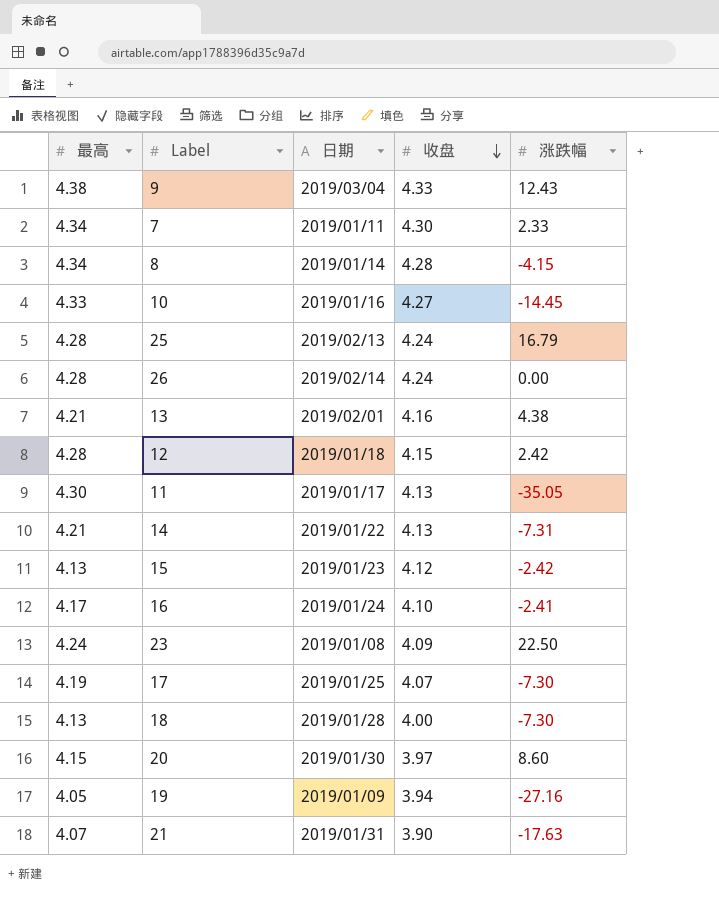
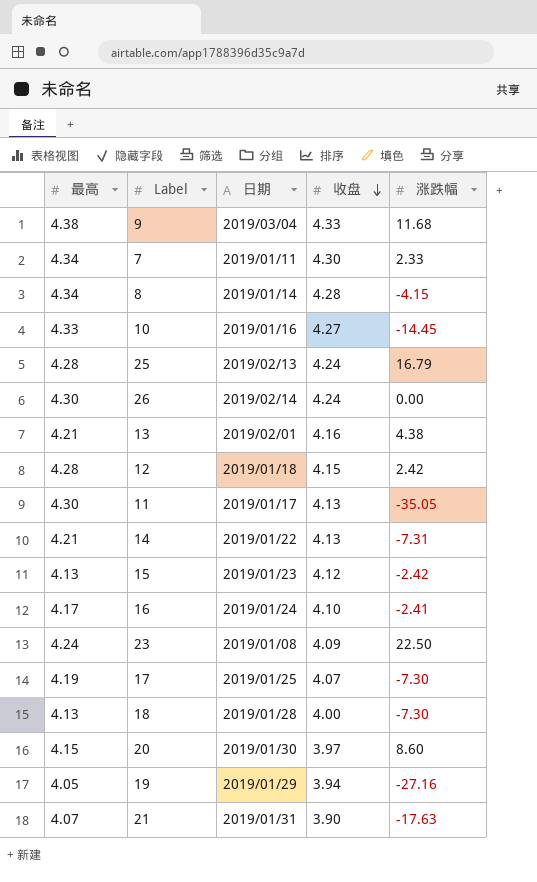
9 | 涨跌幅: 12.43 -> 11.68
26 | 最高: 4.28 -> 4.30
19 | 日期: 2019/01/09 -> 2019/01/29

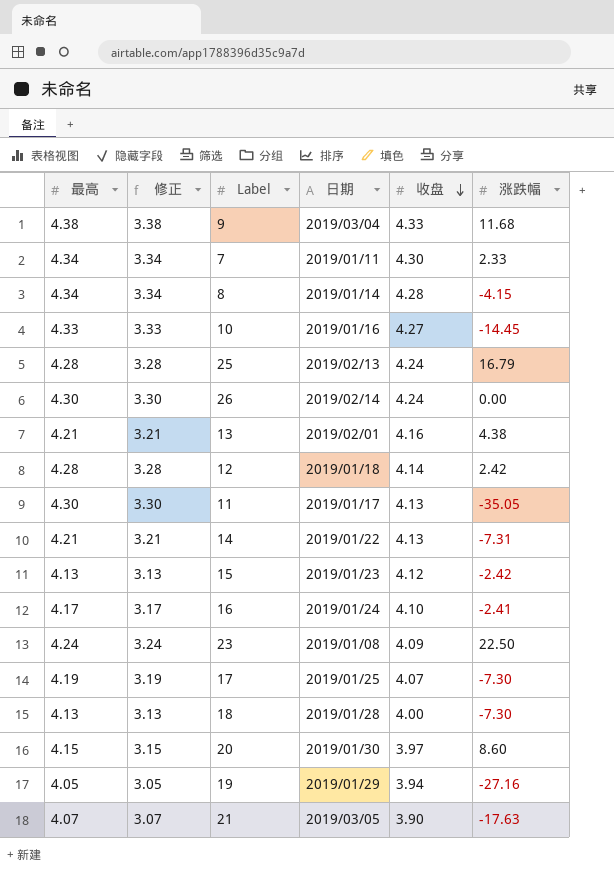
column 修正 | formula: none -> [最高] - 1
12 | 收盘: 4.15 -> 4.14
21 | 日期: 2019/01/31 -> 2019/03/05

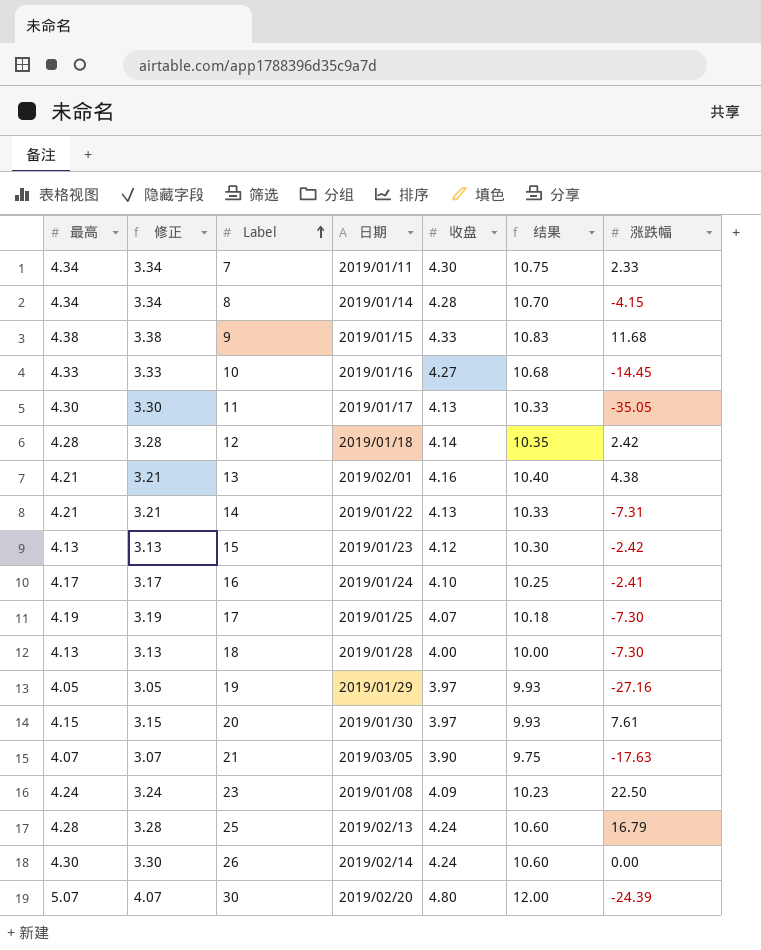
row order: 收盘 descending -> Label ascending
column 结果 | formula: none -> [收盘] * 2.5
9 | 日期: 2019/03/04 -> 2019/01/15
19 | 收盘: 3.94 -> 3.97
20 | 涨跌幅: 8.60 -> 7.61
row 30: none -> 5.07 | 4.07 | 2019/02/20 | 4.80 | 12.00 | -24.39

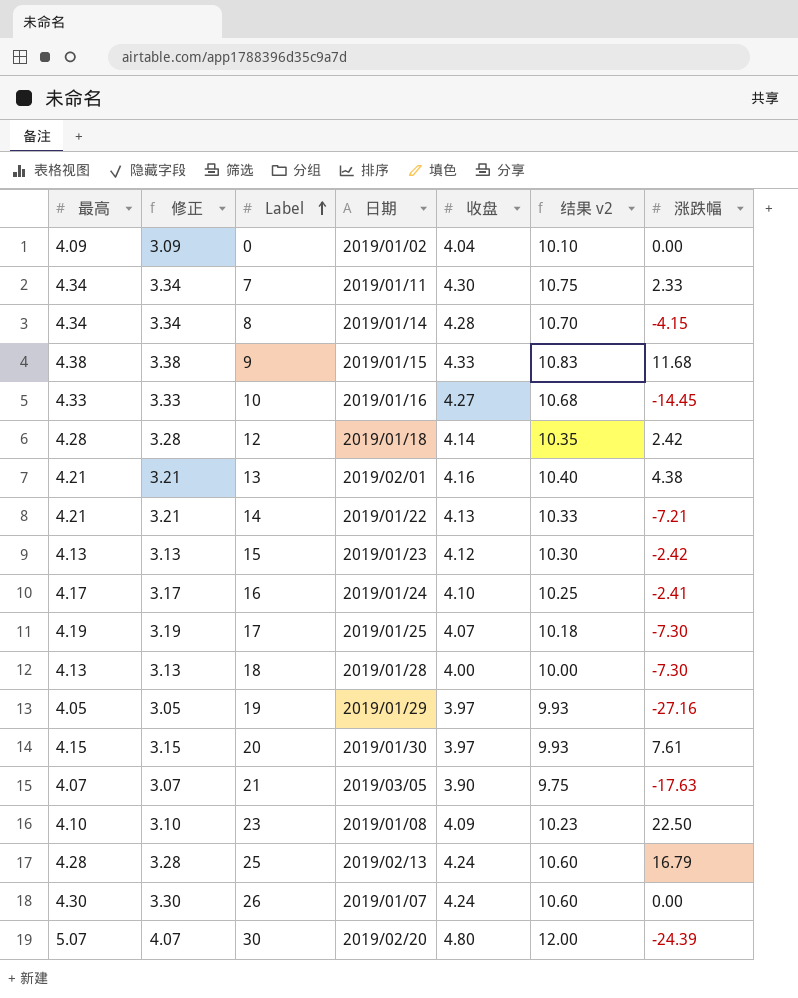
column name: 结果 -> 结果 v2
row 11: 4.30 | 3.30 | 2019/01/17 | 4.13 | 10.33 | -35.05 -> none
row 0: none -> 4.09 | 3.09 | 2019/01/02 | 4.04 | 10.10 | 0.00
14 | 涨跌幅: -7.31 -> -7.21
23 | 最高: 4.24 -> 4.10
23 | 修正: 3.24 -> 3.10
26 | 日期: 2019/02/14 -> 2019/01/07

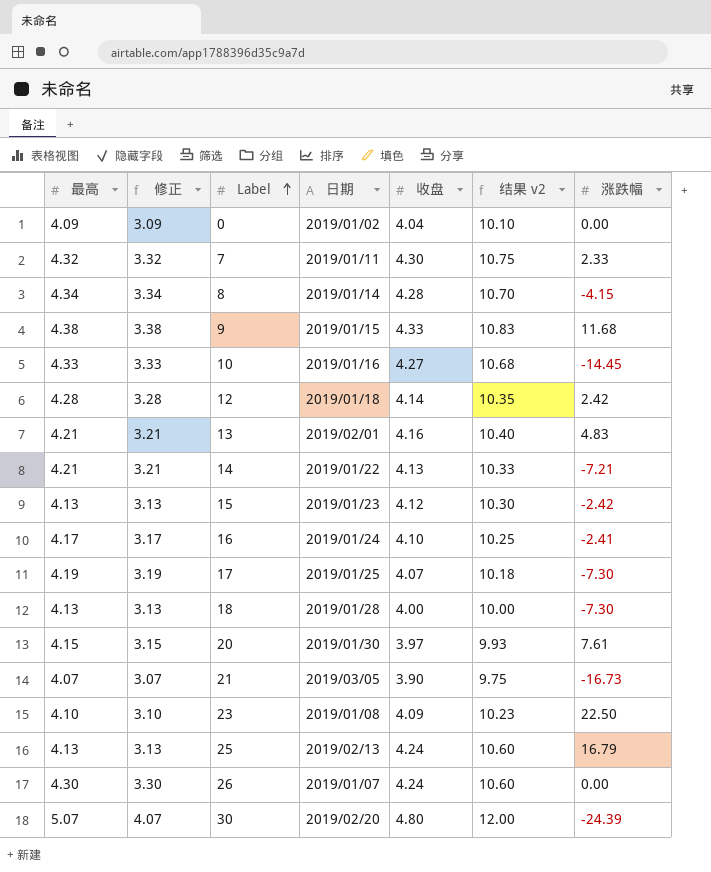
row 19: 4.05 | 3.05 | 2019/01/29 | 3.97 | 9.93 | -27.16 -> none
7 | 最高: 4.34 -> 4.32
7 | 修正: 3.34 -> 3.32
13 | 涨跌幅: 4.38 -> 4.83
21 | 涨跌幅: -17.63 -> -16.73
25 | 最高: 4.28 -> 4.13
25 | 修正: 3.28 -> 3.13

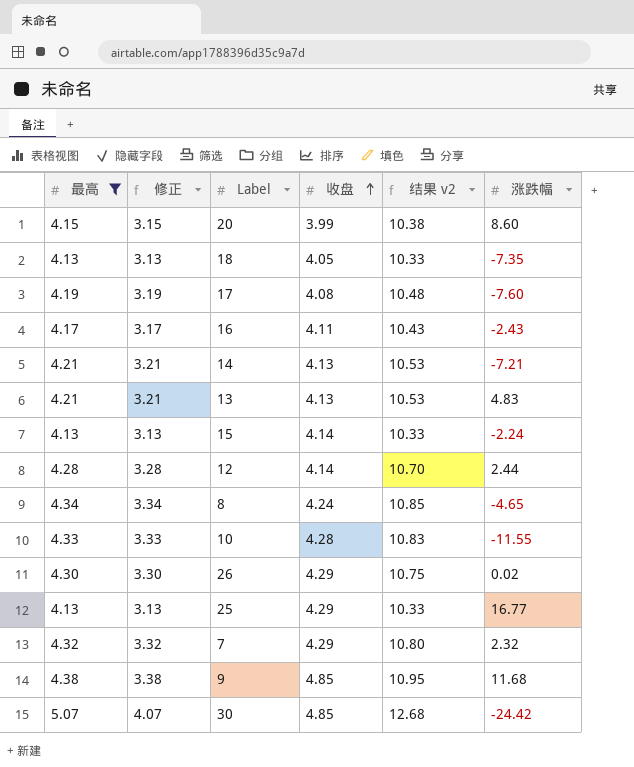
filter: none -> 最高 >= 4.13
row order: Label ascending -> 收盘 ascending
column 日期 | position: 4 -> none
column 结果 v2 | formula: [收盘] * 2.5 -> [最高] * 2.5
20 | 收盘: 3.97 -> 3.99
20 | 涨跌幅: 7.61 -> 8.60
18 | 收盘: 4.00 -> 4.05
18 | 涨跌幅: -7.30 -> -7.35
17 | 收盘: 4.07 -> 4.08
17 | 涨跌幅: -7.30 -> -7.60
16 | 收盘: 4.10 -> 4.11
16 | 涨跌幅: -2.41 -> -2.43
13 | 收盘: 4.16 -> 4.13
15 | 收盘: 4.12 -> 4.14
15 | 涨跌幅: -2.42 -> -2.24
12 | 涨跌幅: 2.42 -> 2.44
8 | 收盘: 4.28 -> 4.24
8 | 涨跌幅: -4.15 -> -4.65
10 | 收盘: 4.27 -> 4.28
10 | 涨跌幅: -14.45 -> -11.55
26 | 收盘: 4.24 -> 4.29
26 | 涨跌幅: 0.00 -> 0.02
25 | 收盘: 4.24 -> 4.29
25 | 涨跌幅: 16.79 -> 16.77
7 | 收盘: 4.30 -> 4.29
7 | 涨跌幅: 2.33 -> 2.32
9 | 收盘: 4.33 -> 4.85
30 | 收盘: 4.80 -> 4.85
30 | 涨跌幅: -24.39 -> -24.42

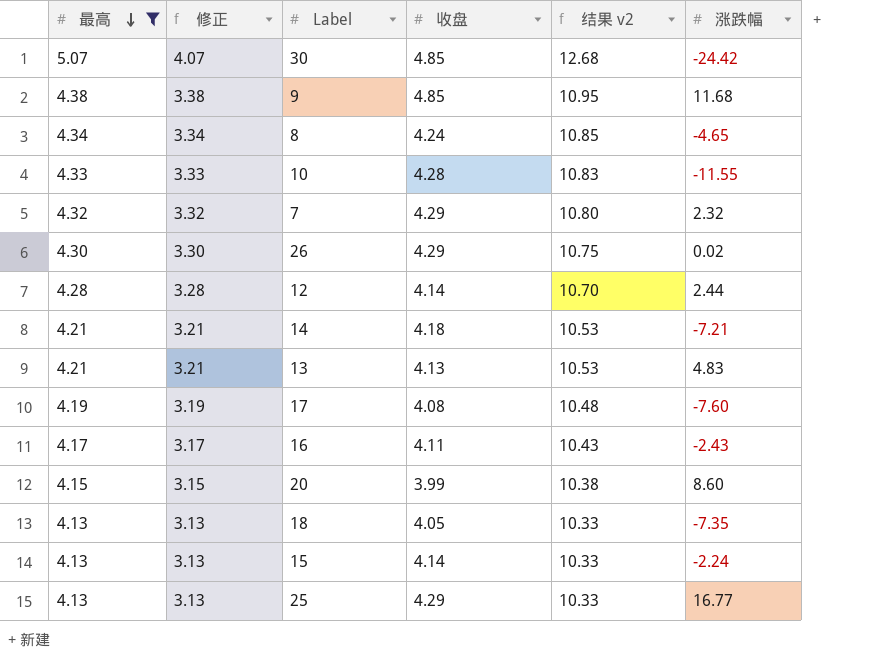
row order: 收盘 ascending -> 最高 descending
14 | 收盘: 4.13 -> 4.18

